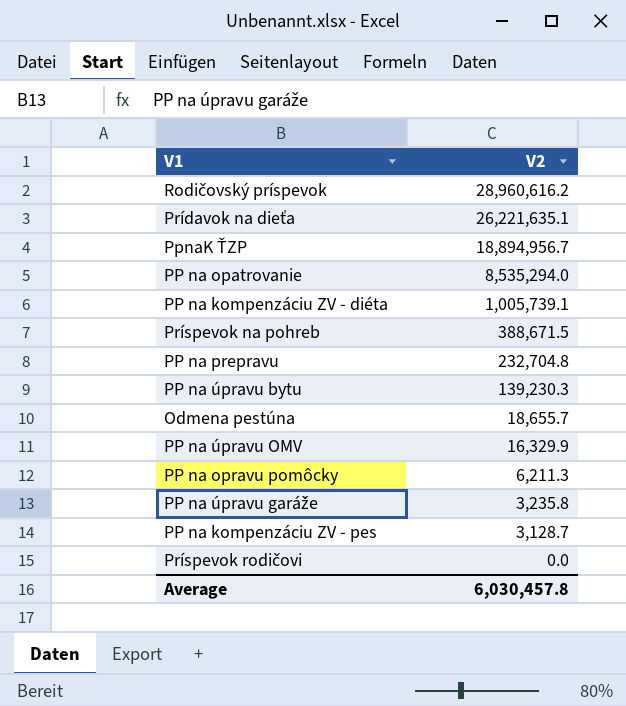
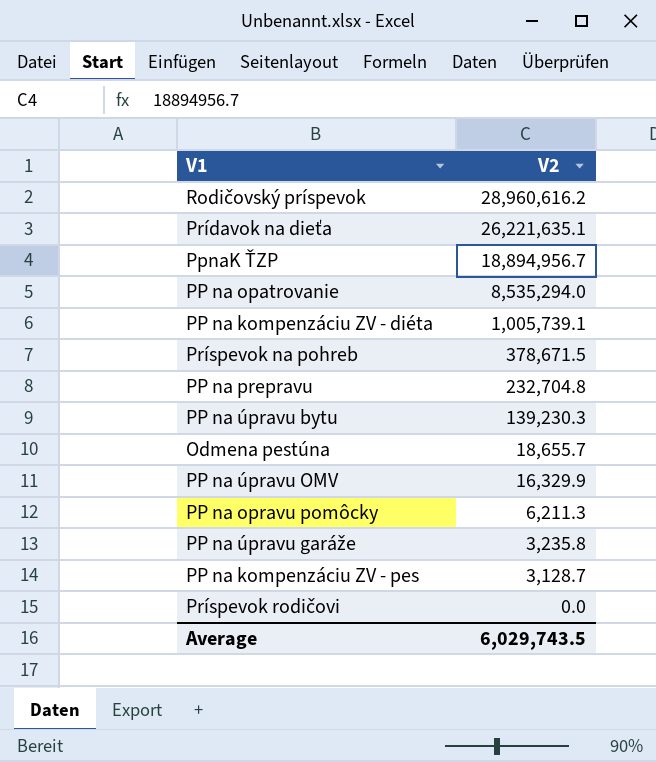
Príspevok na pohreb | V2: 388,671.5 -> 378,671.5
Average | V2: 6,030,457.8 -> 6,029,743.5

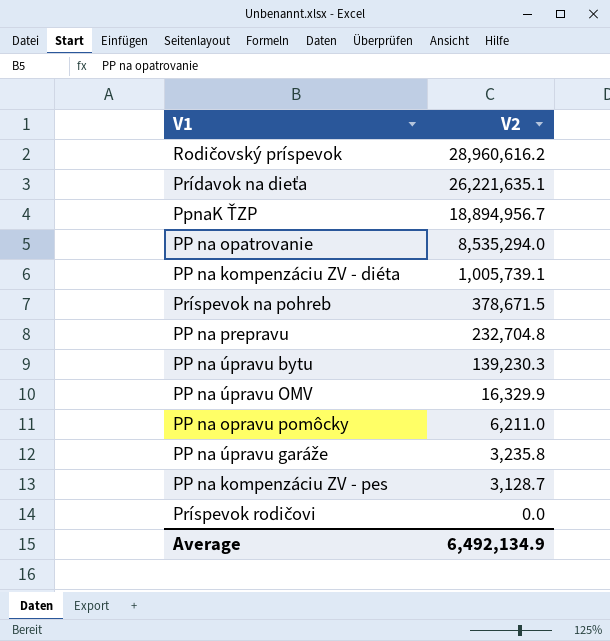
row Odmena pestúna: 18,655.7 -> none
PP na opravu pomôcky | V2: 6,211.3 -> 6,211.0
Average | V2: 6,029,743.5 -> 6,492,134.9

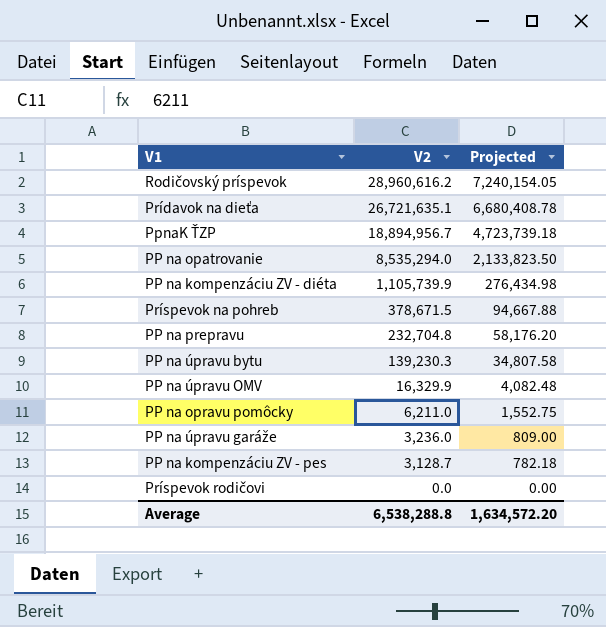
column Projected | formula: none -> [V2] * 0.25
Prídavok na dieťa | V2: 26,221,635.1 -> 26,721,635.1
PP na kompenzáciu ZV - diéta | V2: 1,005,739.1 -> 1,105,739.9
PP na úpravu garáže | V2: 3,235.8 -> 3,236.0
Average | V2: 6,492,134.9 -> 6,538,288.8

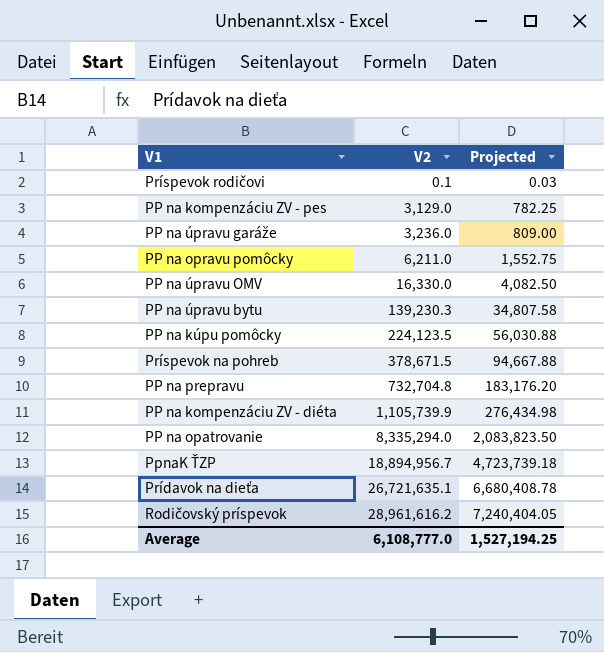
row order: V2 descending -> V2 ascending
Príspevok rodičovi | V2: 0.0 -> 0.1
Príspevok rodičovi | Projected: 0.00 -> 0.03
PP na kompenzáciu ZV - pes | V2: 3,128.7 -> 3,129.0
PP na kompenzáciu ZV - pes | Projected: 782.18 -> 782.25
PP na úpravu OMV | V2: 16,329.9 -> 16,330.0
PP na úpravu OMV | Projected: 4,082.48 -> 4,082.50
row PP na kúpu pomôcky: none -> 224,123.5 | 56,030.88
PP na prepravu | V2: 232,704.8 -> 732,704.8
PP na prepravu | Projected: 58,176.20 -> 183,176.20
PP na opatrovanie | V2: 8,535,294.0 -> 8,335,294.0
PP na opatrovanie | Projected: 2,133,823.50 -> 2,083,823.50
Rodičovský príspevok | V2: 28,960,616.2 -> 28,961,616.2
Rodičovský príspevok | Projected: 7,240,154.05 -> 7,240,404.05
Average | V2: 6,538,288.8 -> 6,108,777.0
Average | Projected: 1,634,572.20 -> 1,527,194.25

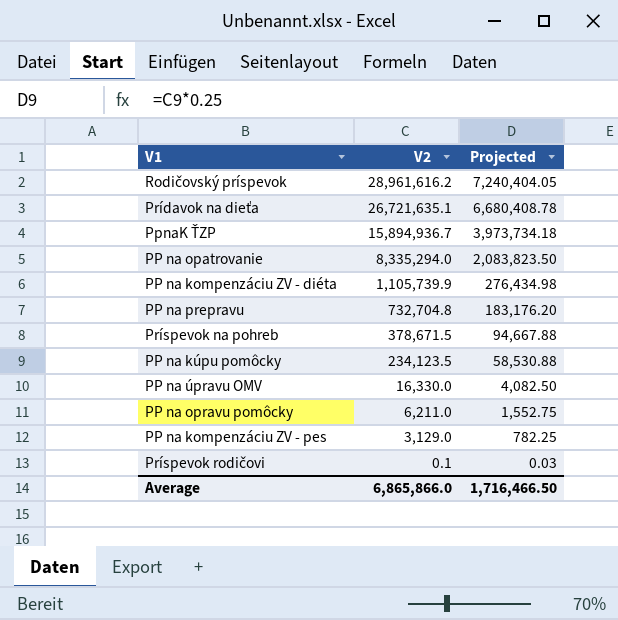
row order: V2 ascending -> V2 descending
row PP na úpravu garáže: 3,236.0 | 809.00 -> none
row PP na úpravu bytu: 139,230.3 | 34,807.58 -> none
PpnaK ŤZP | V2: 18,894,956.7 -> 15,894,936.7
PpnaK ŤZP | Projected: 4,723,739.18 -> 3,973,734.18
PP na kúpu pomôcky | V2: 224,123.5 -> 234,123.5
PP na kúpu pomôcky | Projected: 56,030.88 -> 58,530.88
Average | V2: 6,108,777.0 -> 6,865,866.0
Average | Projected: 1,527,194.25 -> 1,716,466.50

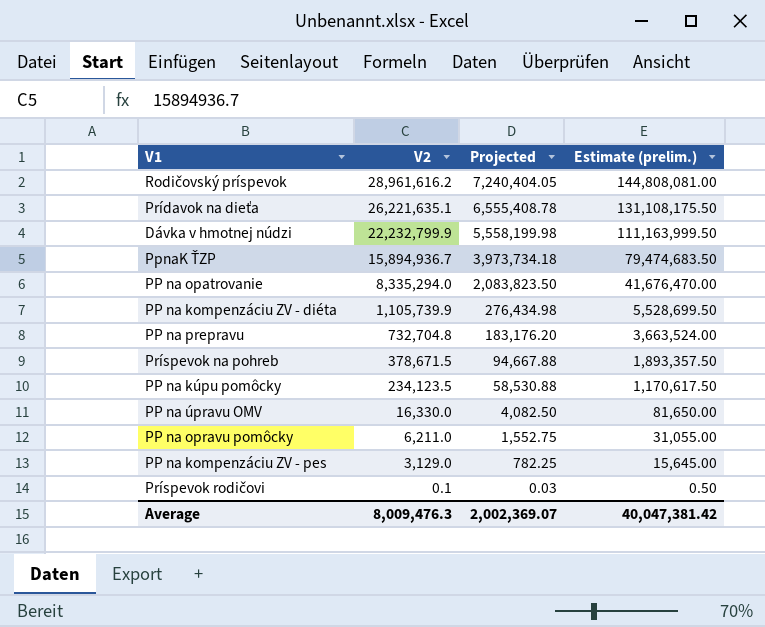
column Estimate (prelim.) | formula: none -> [V2] * 5
Prídavok na dieťa | V2: 26,721,635.1 -> 26,221,635.1
Prídavok na dieťa | Projected: 6,680,408.78 -> 6,555,408.78
row Dávka v hmotnej núdzi: none -> 22,232,799.9 | 5,558,199.98 | 111,163,999.50
Average | V2: 6,865,866.0 -> 8,009,476.3
Average | Projected: 1,716,466.50 -> 2,002,369.07

